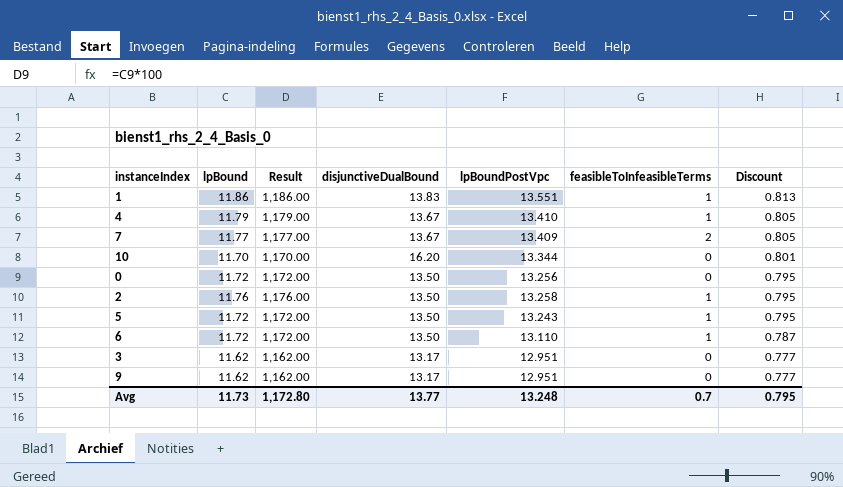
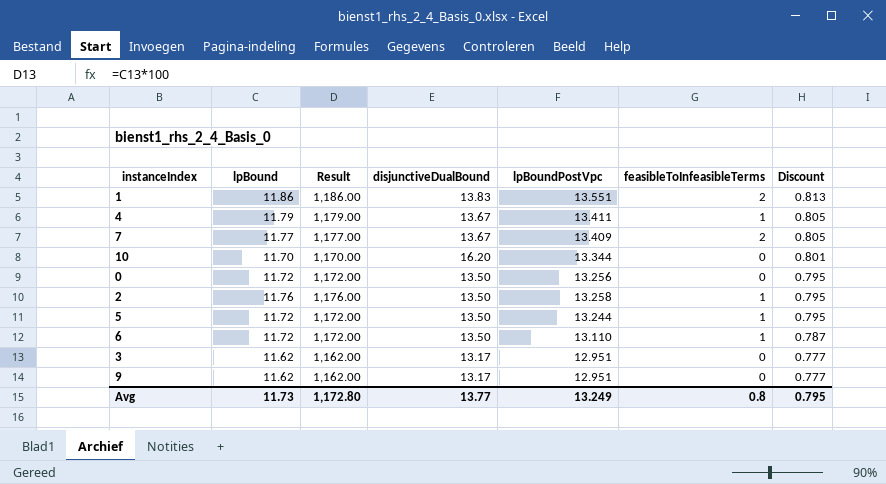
1 | feasibleToInfeasibleTerms: 1 -> 2
4 | lpBoundPostVpc: 13.410 -> 13.411
5 | lpBoundPostVpc: 13.243 -> 13.244
Avg | lpBoundPostVpc: 13.248 -> 13.249
Avg | feasibleToInfeasibleTerms: 0.7 -> 0.8

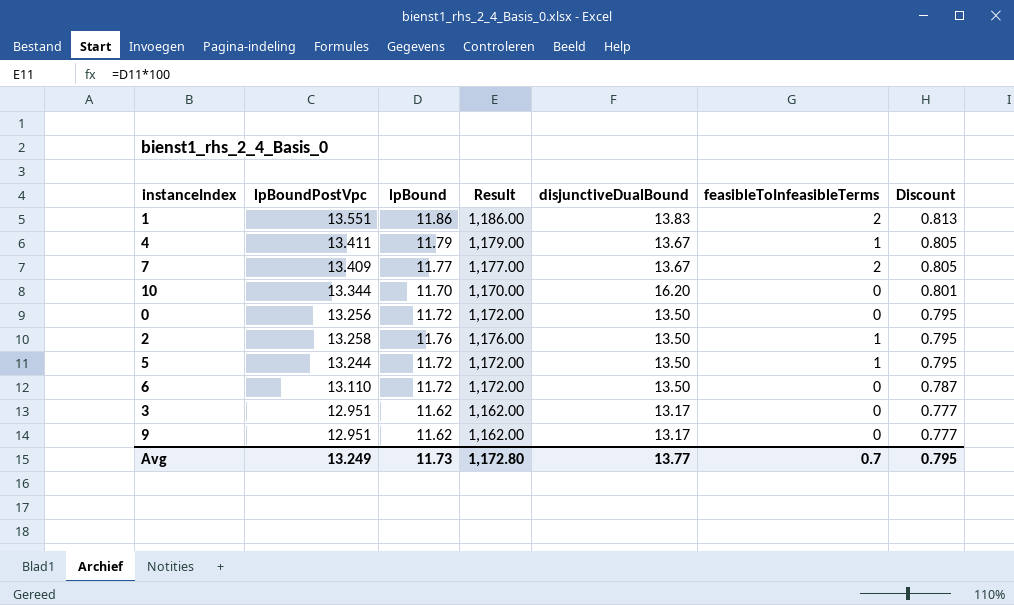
column lpBoundPostVpc | position: 5 -> 2
6 | feasibleToInfeasibleTerms: 1 -> 0
Avg | feasibleToInfeasibleTerms: 0.8 -> 0.7

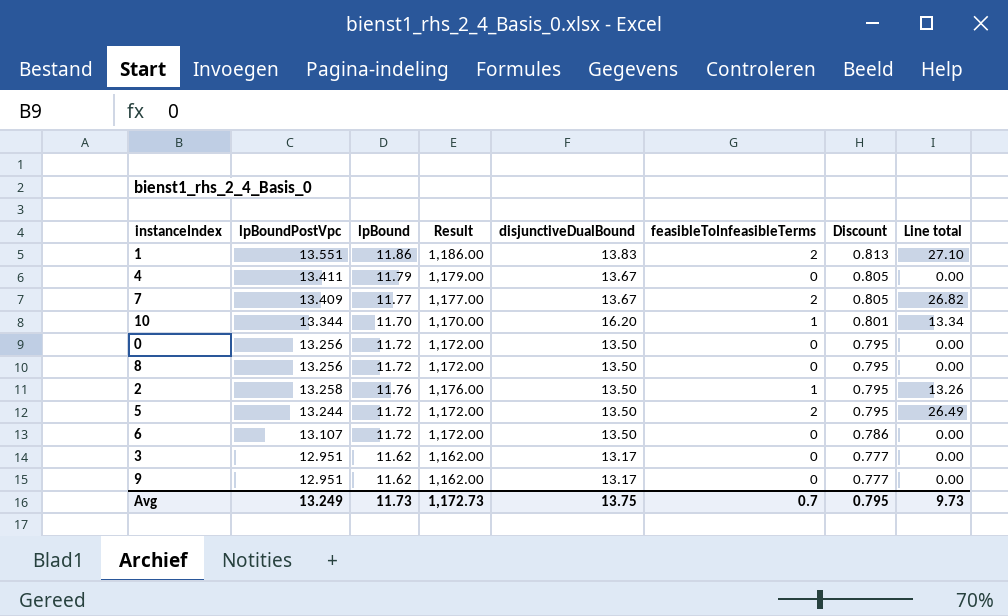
column Line total | formula: none -> [lpBoundPostVpc] * [feasibleToInfeasibleTerms]
4 | feasibleToInfeasibleTerms: 1 -> 0
10 | feasibleToInfeasibleTerms: 0 -> 1
row 8: none -> 13.256 | 11.72 | 1,172.00 | 13.50 | 0 | 0.795 | 0.00
5 | feasibleToInfeasibleTerms: 1 -> 2
6 | lpBoundPostVpc: 13.110 -> 13.107
6 | Discount: 0.787 -> 0.786
Avg | Result: 1,172.80 -> 1,172.73
Avg | disjunctiveDualBound: 13.77 -> 13.75

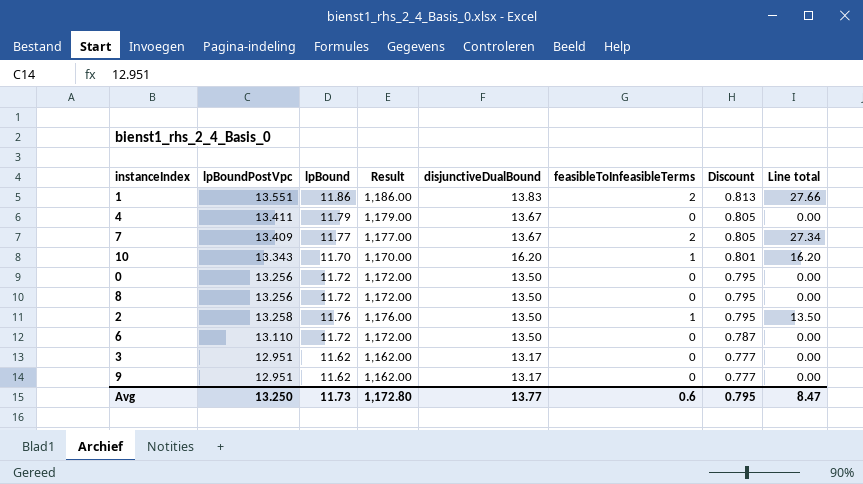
column Line total | formula: [lpBoundPostVpc] * [feasibleToInfeasibleTerms] -> [disjunctiveDualBound] * [feasibleToInfeasibleTerms]
row 5: 13.244 | 11.72 | 1,172.00 | 13.50 | 2 | 0.795 | 26.49 -> none
10 | lpBoundPostVpc: 13.344 -> 13.343
6 | lpBoundPostVpc: 13.107 -> 13.110
6 | Discount: 0.786 -> 0.787
Avg | lpBoundPostVpc: 13.249 -> 13.250
Avg | Result: 1,172.73 -> 1,172.80
Avg | disjunctiveDualBound: 13.75 -> 13.77
Avg | feasibleToInfeasibleTerms: 0.7 -> 0.6
Avg | Line total: 9.73 -> 8.47

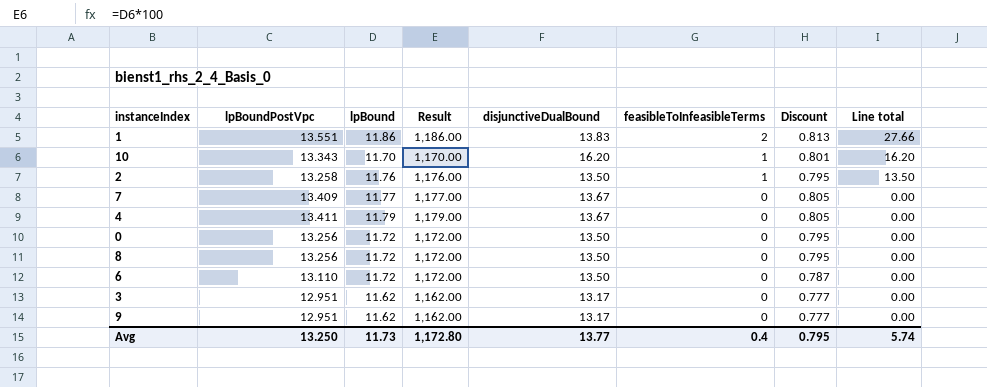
row order: Discount descending -> feasibleToInfeasibleTerms descending
7 | feasibleToInfeasibleTerms: 2 -> 0
7 | Line total: 27.34 -> 0.00
Avg | feasibleToInfeasibleTerms: 0.6 -> 0.4
Avg | Line total: 8.47 -> 5.74

